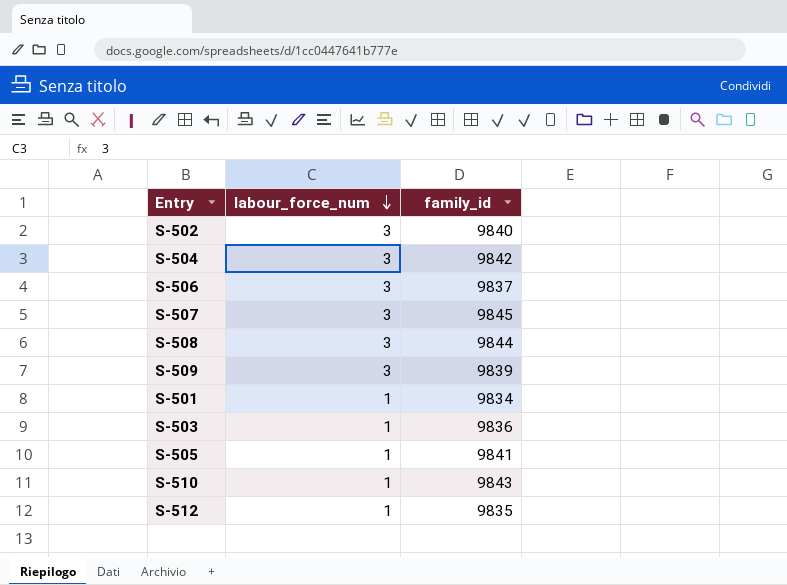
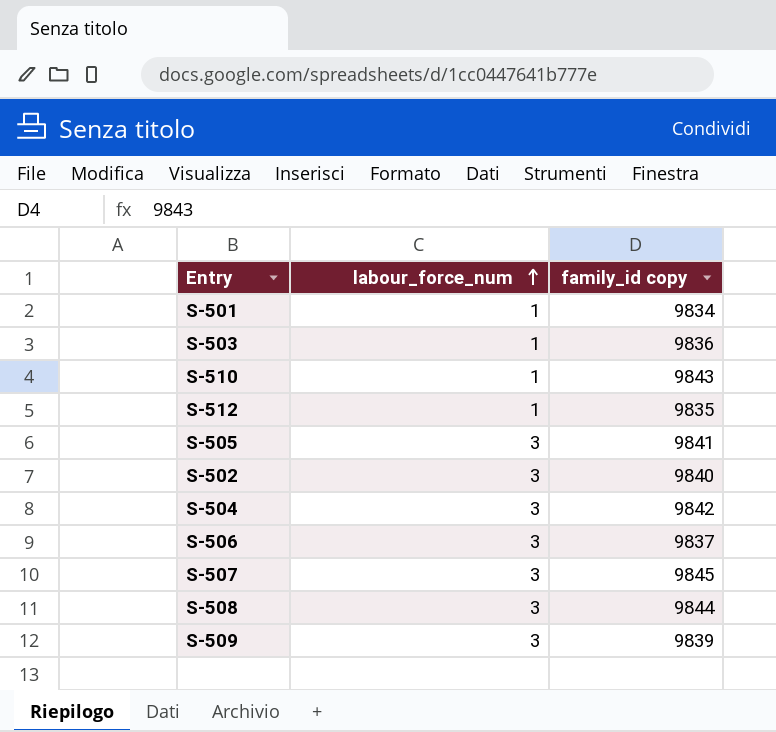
row order: labour_force_num descending -> labour_force_num ascending
column name: family_id -> family_id copy
S-505 | labour_force_num: 1 -> 3

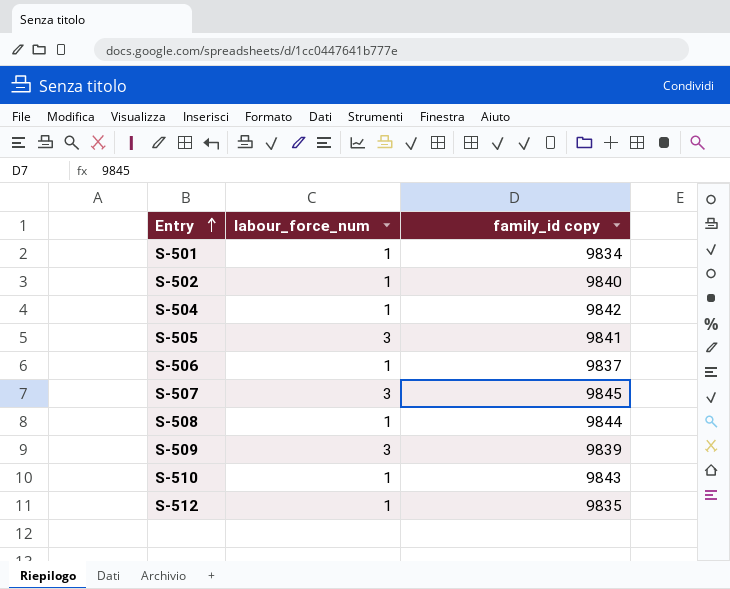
row order: labour_force_num ascending -> Entry ascending
row S-503: 1 | 9836 -> none
S-502 | labour_force_num: 3 -> 1
S-504 | labour_force_num: 3 -> 1
S-506 | labour_force_num: 3 -> 1
S-508 | labour_force_num: 3 -> 1

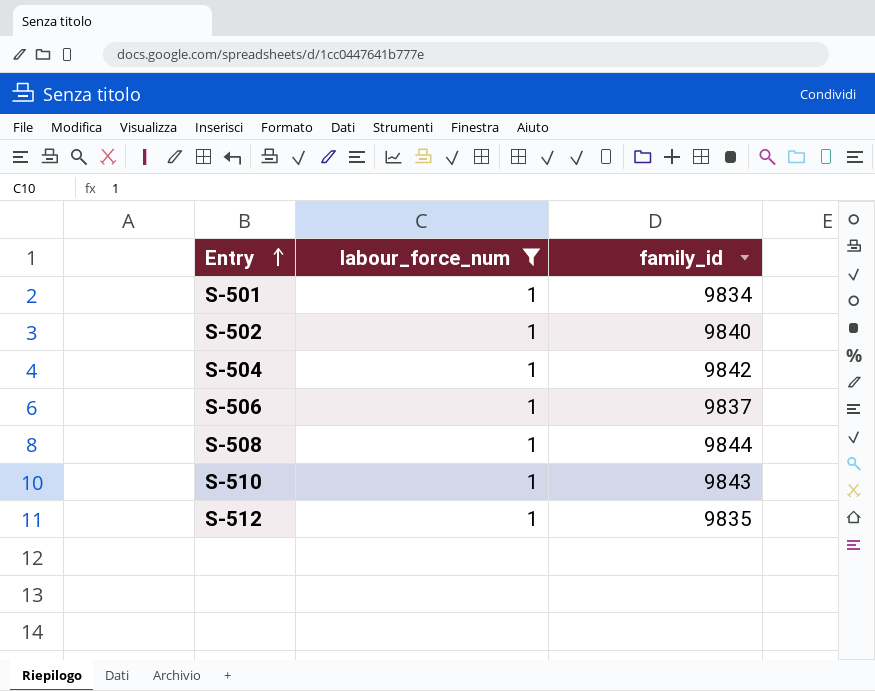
filter: none -> labour_force_num = 1
column name: family_id copy -> family_id

